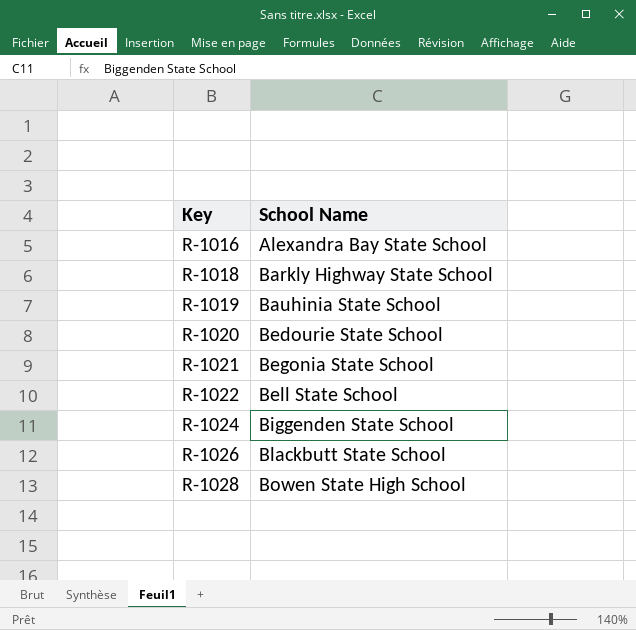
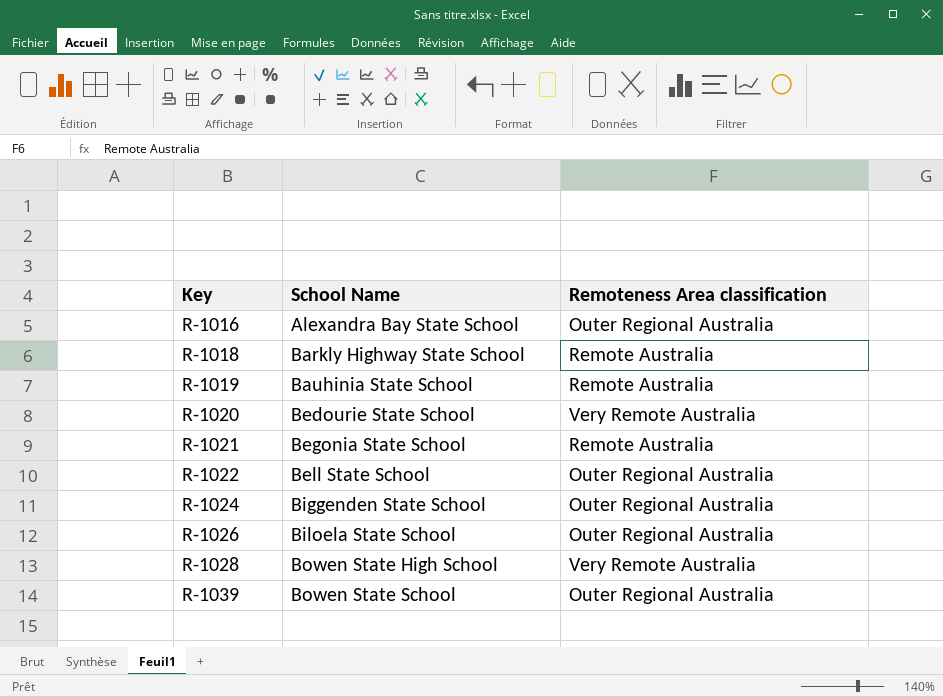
column Remoteness Area classification | position: none -> 3
R-1026 | School Name: Blackbutt State School -> Biloela State School
row R-1039: none -> Bowen State School | Outer Regional Australia

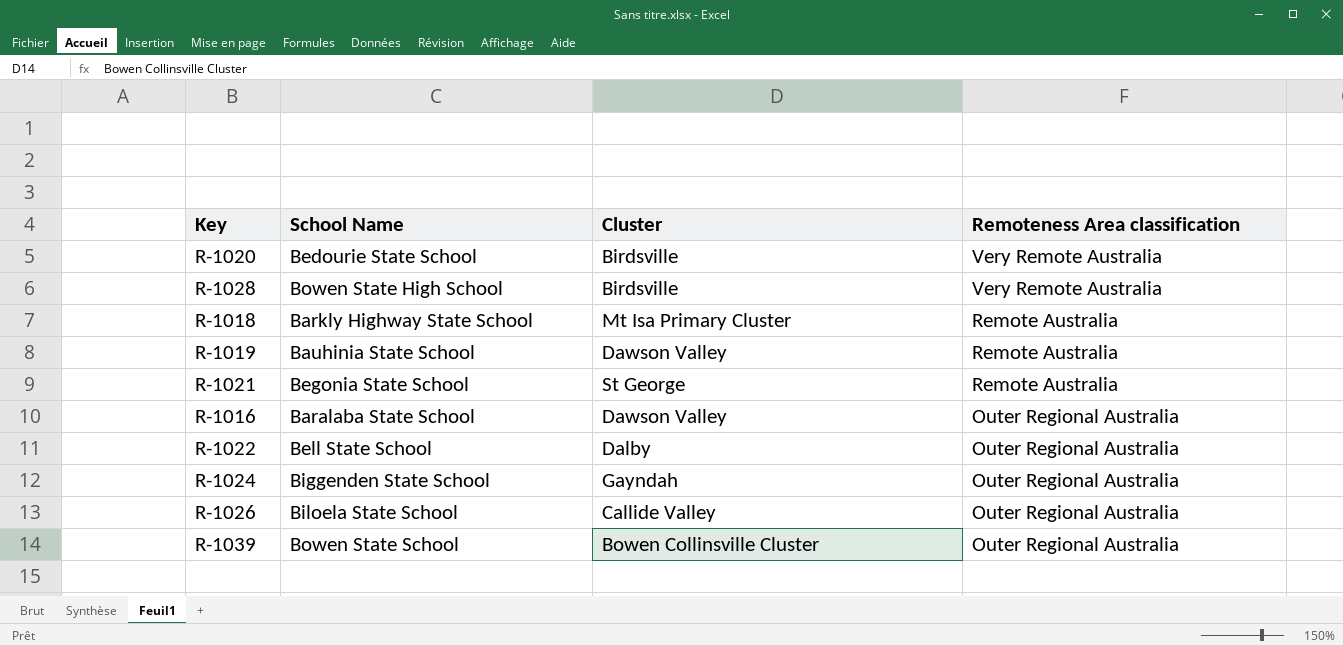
row order: Key ascending -> Remoteness Area classification descending
column Cluster | position: none -> 3
R-1016 | School Name: Alexandra Bay State School -> Baralaba State School

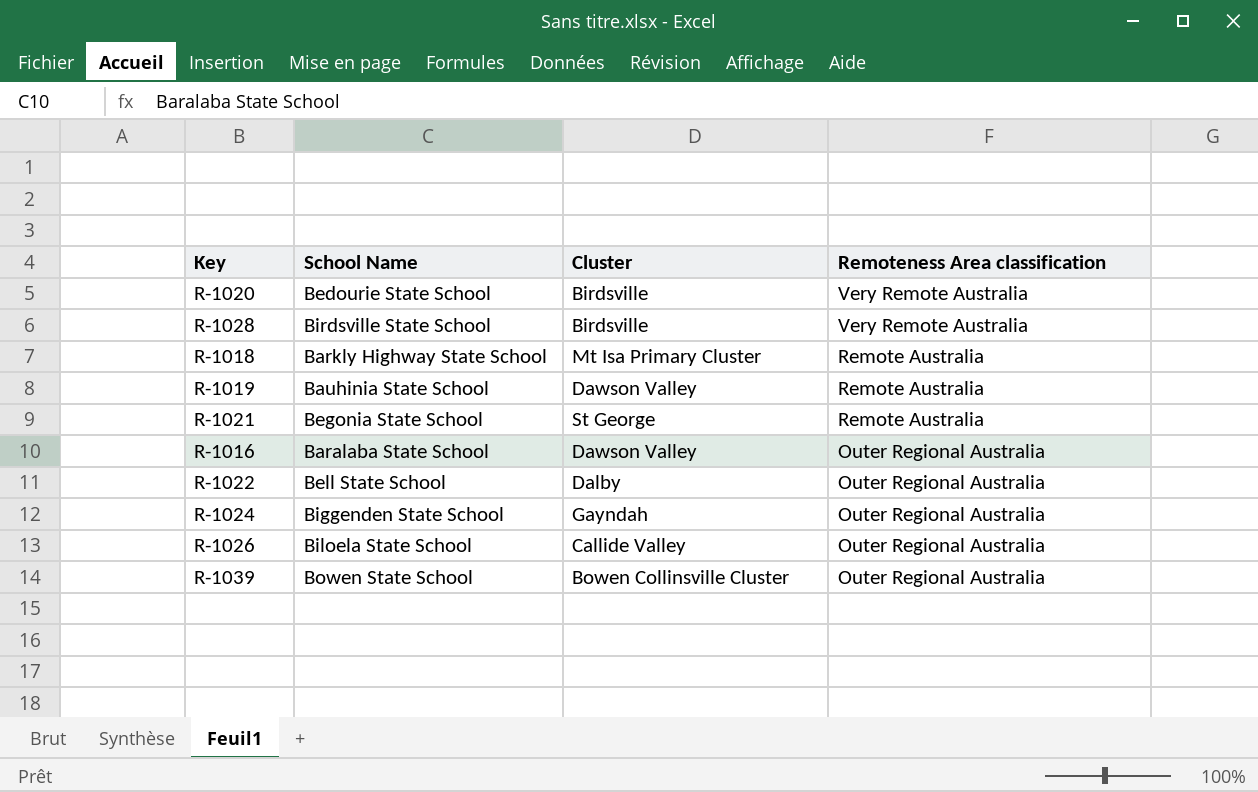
R-1028 | School Name: Bowen State High School -> Birdsville State School

